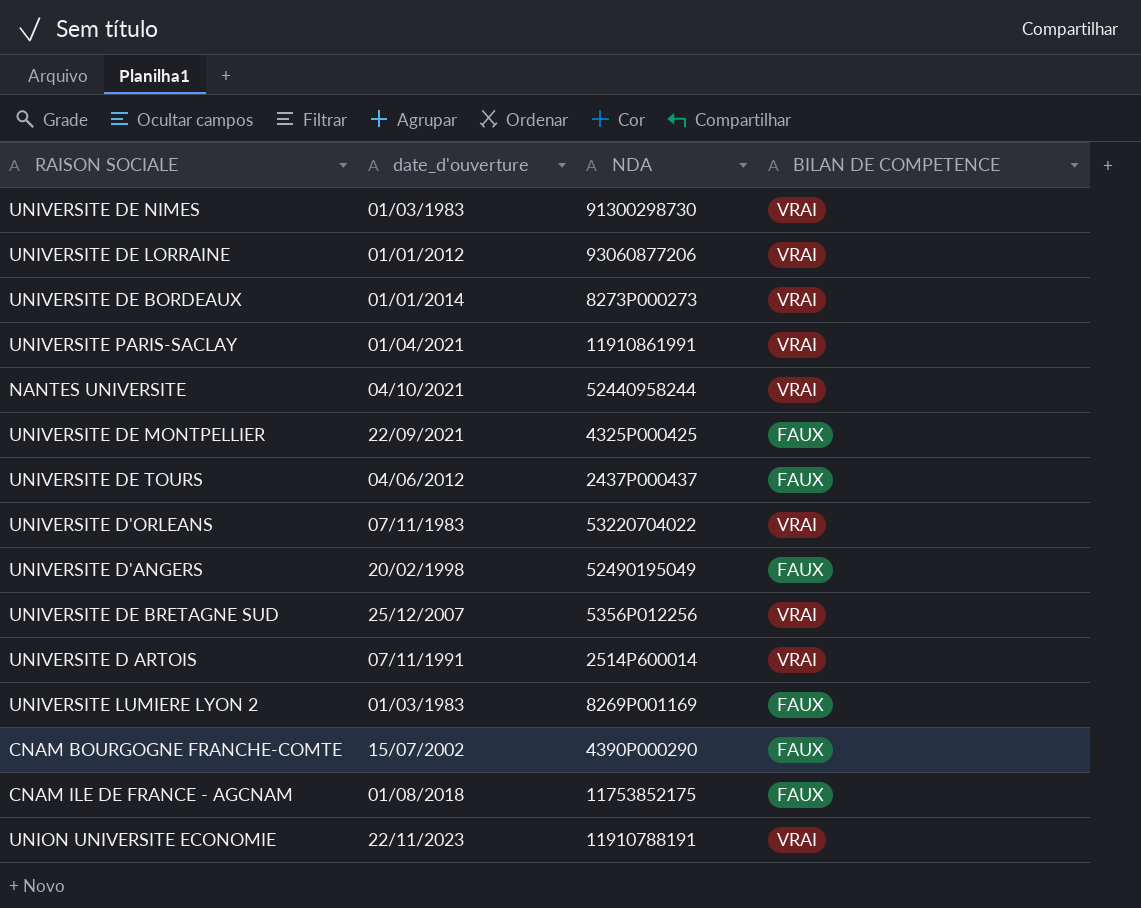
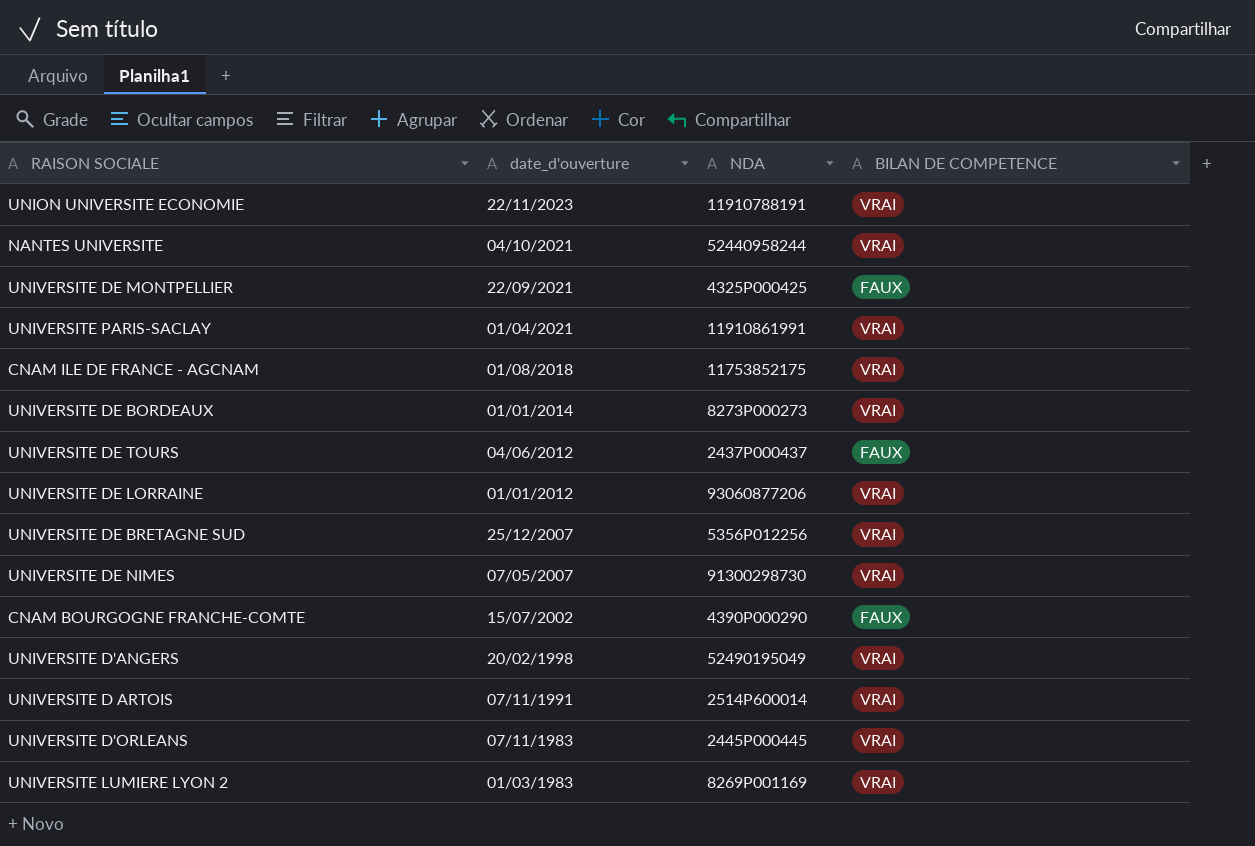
row order: none -> date_d'ouverture descending
CNAM ILE DE FRANCE - AGCNAM | BILAN DE COMPETENCE: FAUX -> VRAI
UNIVERSITE DE NIMES | date_d'ouverture: 01/03/1983 -> 07/05/2007
UNIVERSITE D'ANGERS | BILAN DE COMPETENCE: FAUX -> VRAI
UNIVERSITE D'ORLEANS | NDA: 53220704022 -> 2445P000445
UNIVERSITE LUMIERE LYON 2 | BILAN DE COMPETENCE: FAUX -> VRAI

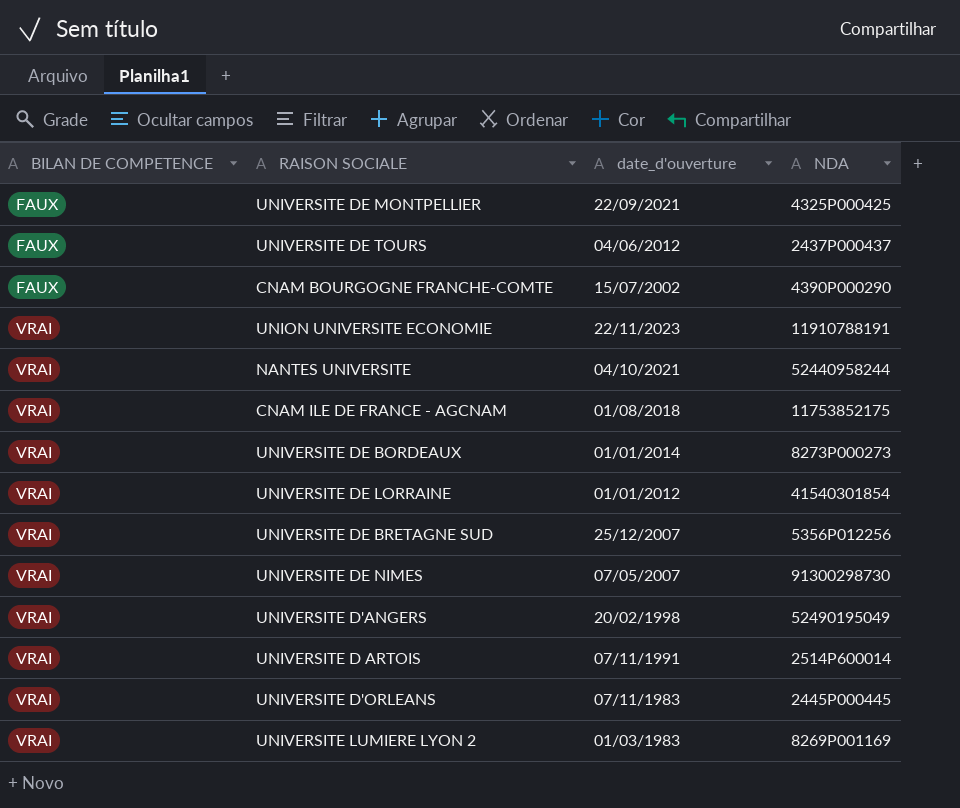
row order: date_d'ouverture descending -> BILAN DE COMPETENCE ascending
column BILAN DE COMPETENCE | position: 4 -> 1
row UNIVERSITE PARIS-SACLAY: 01/04/2021 | 11910861991 | VRAI -> none
UNIVERSITE DE LORRAINE | NDA: 93060877206 -> 41540301854

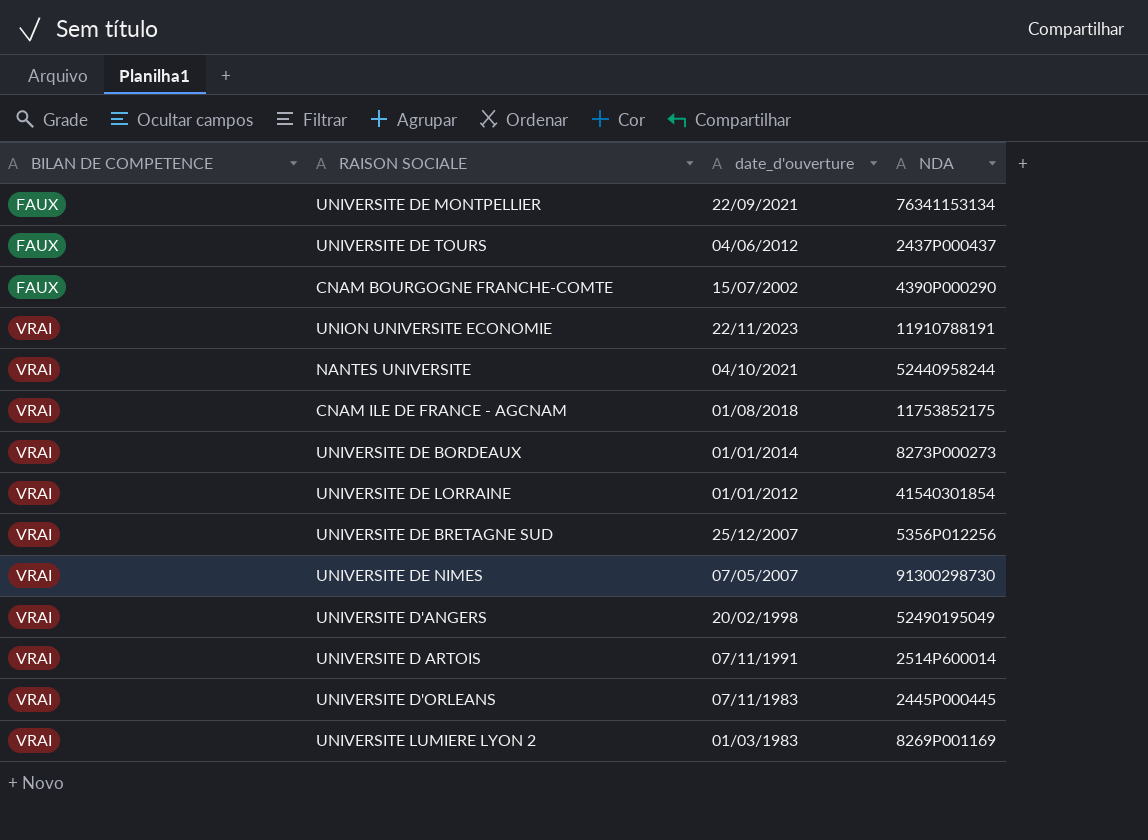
UNIVERSITE DE MONTPELLIER | NDA: 4325P000425 -> 76341153134

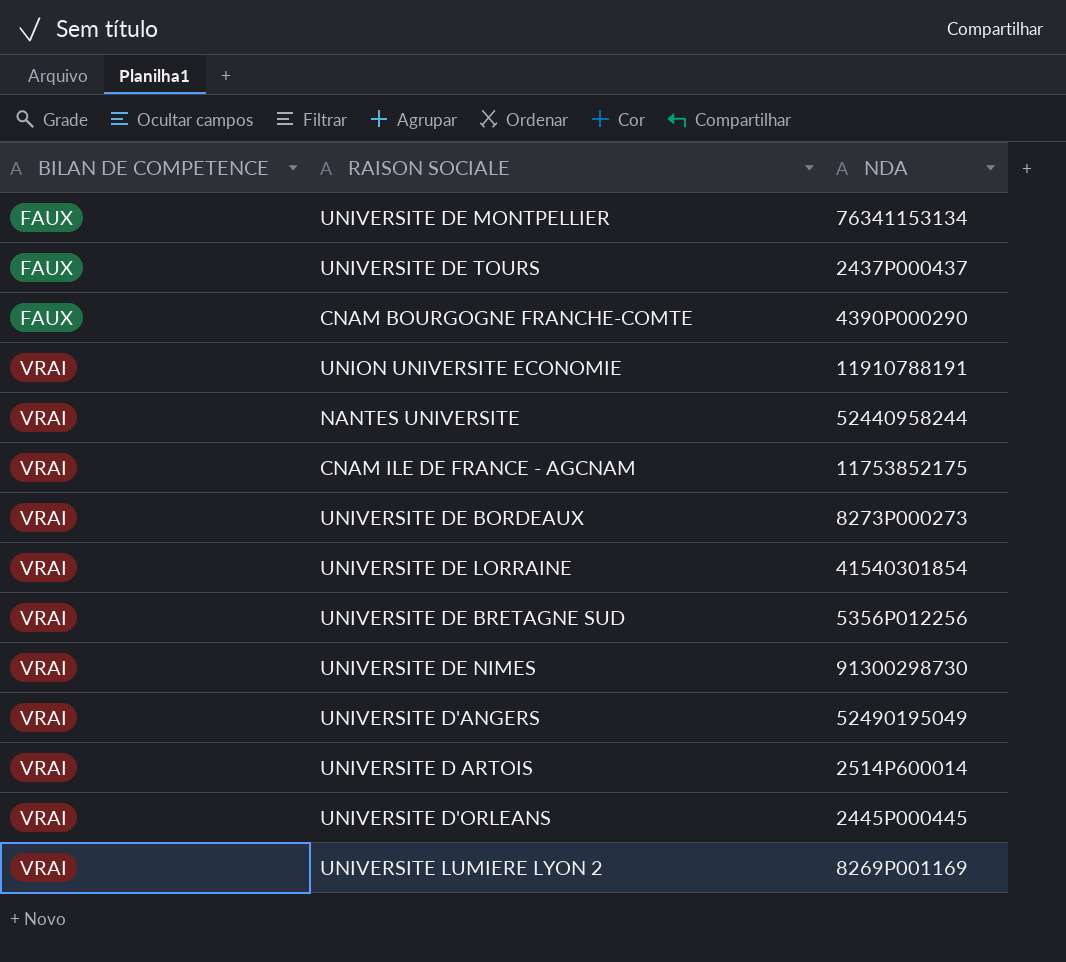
column date_d'ouverture | position: 3 -> none

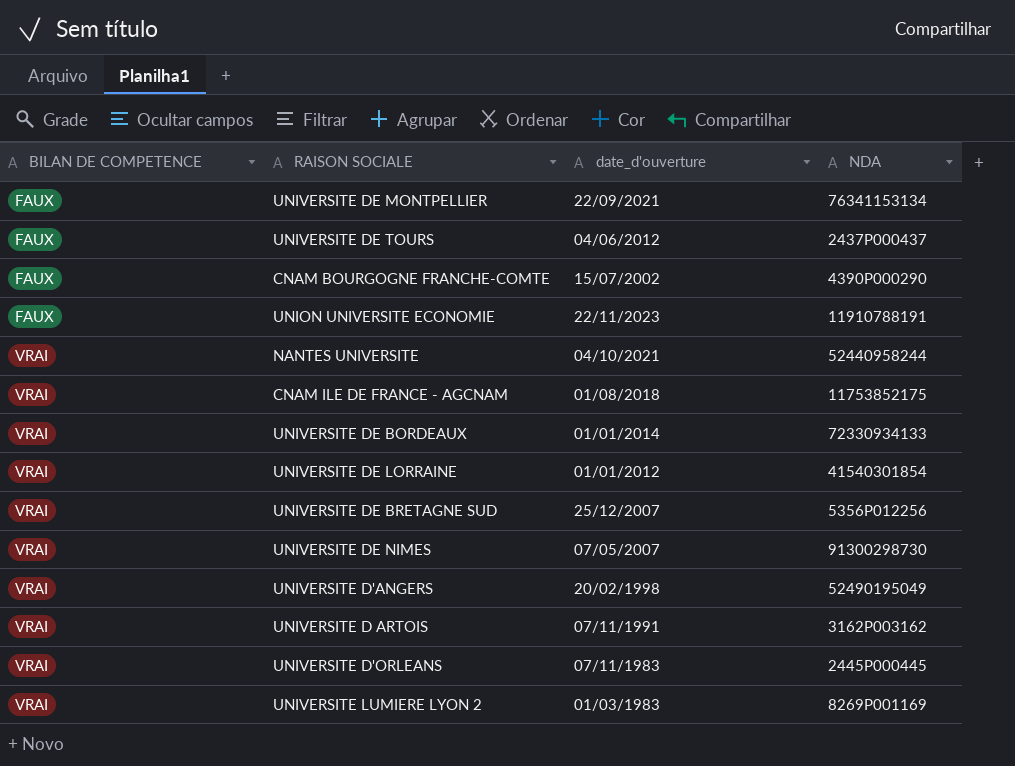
column date_d'ouverture | position: none -> 3
UNION UNIVERSITE ECONOMIE | BILAN DE COMPETENCE: VRAI -> FAUX
UNIVERSITE DE BORDEAUX | NDA: 8273P000273 -> 72330934133
UNIVERSITE D ARTOIS | NDA: 2514P600014 -> 3162P003162

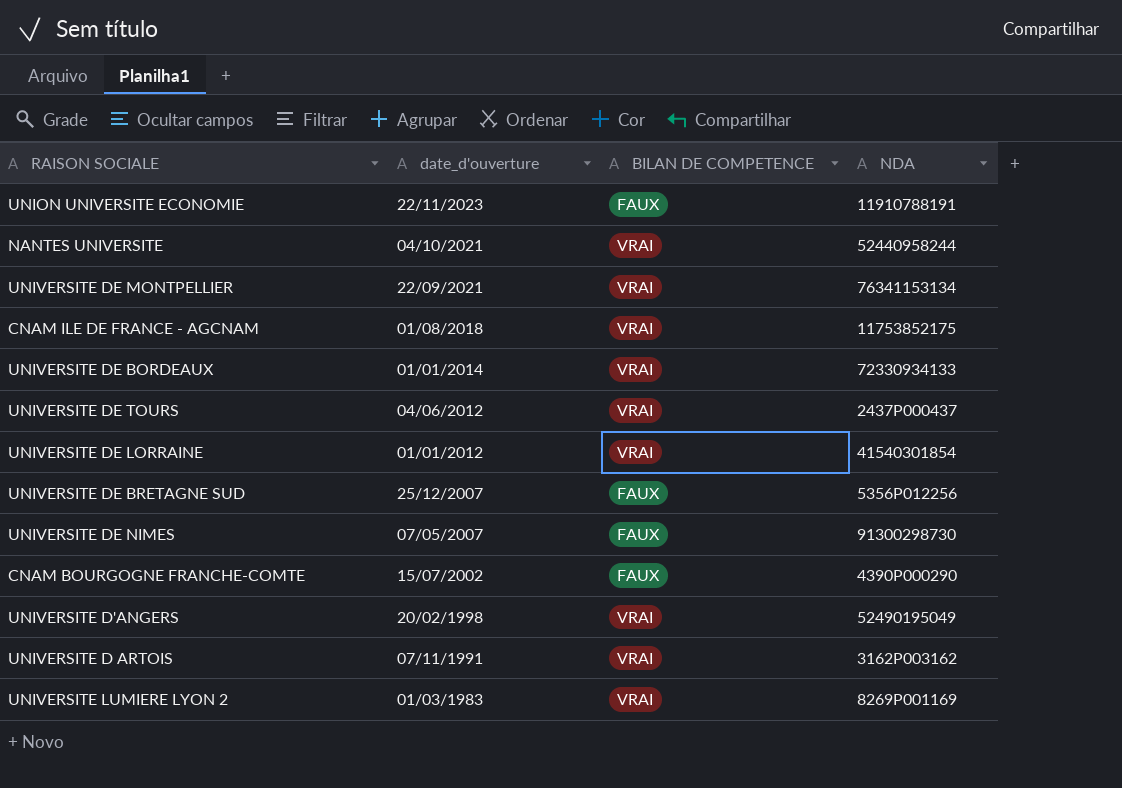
row order: BILAN DE COMPETENCE ascending -> date_d'ouverture descending
column BILAN DE COMPETENCE | position: 1 -> 3
row UNIVERSITE D'ORLEANS: VRAI | 07/11/1983 | 2445P000445 -> none
UNIVERSITE DE MONTPELLIER | BILAN DE COMPETENCE: FAUX -> VRAI
UNIVERSITE DE TOURS | BILAN DE COMPETENCE: FAUX -> VRAI
UNIVERSITE DE BRETAGNE SUD | BILAN DE COMPETENCE: VRAI -> FAUX
UNIVERSITE DE NIMES | BILAN DE COMPETENCE: VRAI -> FAUX

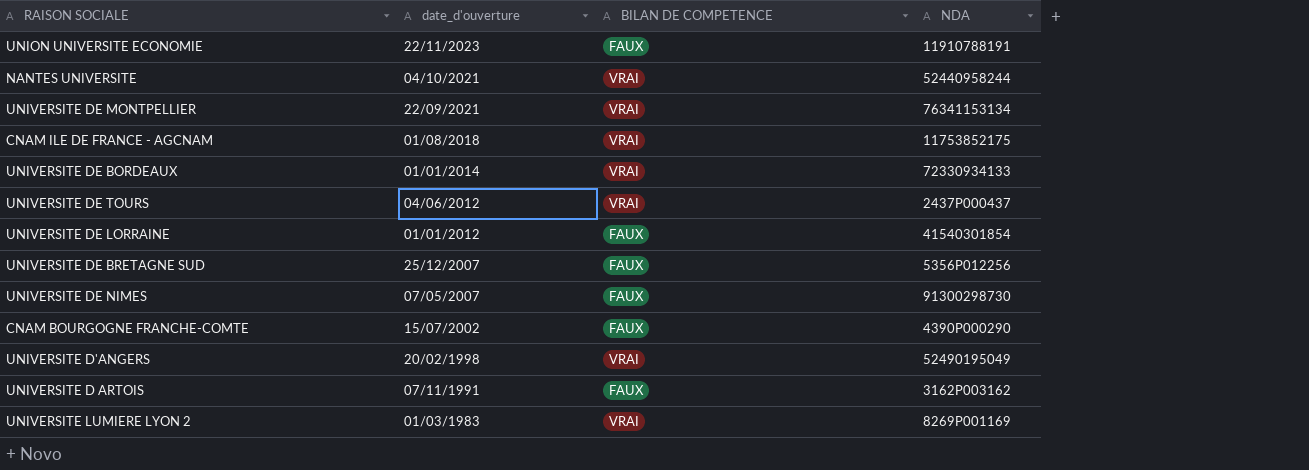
UNIVERSITE DE LORRAINE | BILAN DE COMPETENCE: VRAI -> FAUX
UNIVERSITE D ARTOIS | BILAN DE COMPETENCE: VRAI -> FAUX

